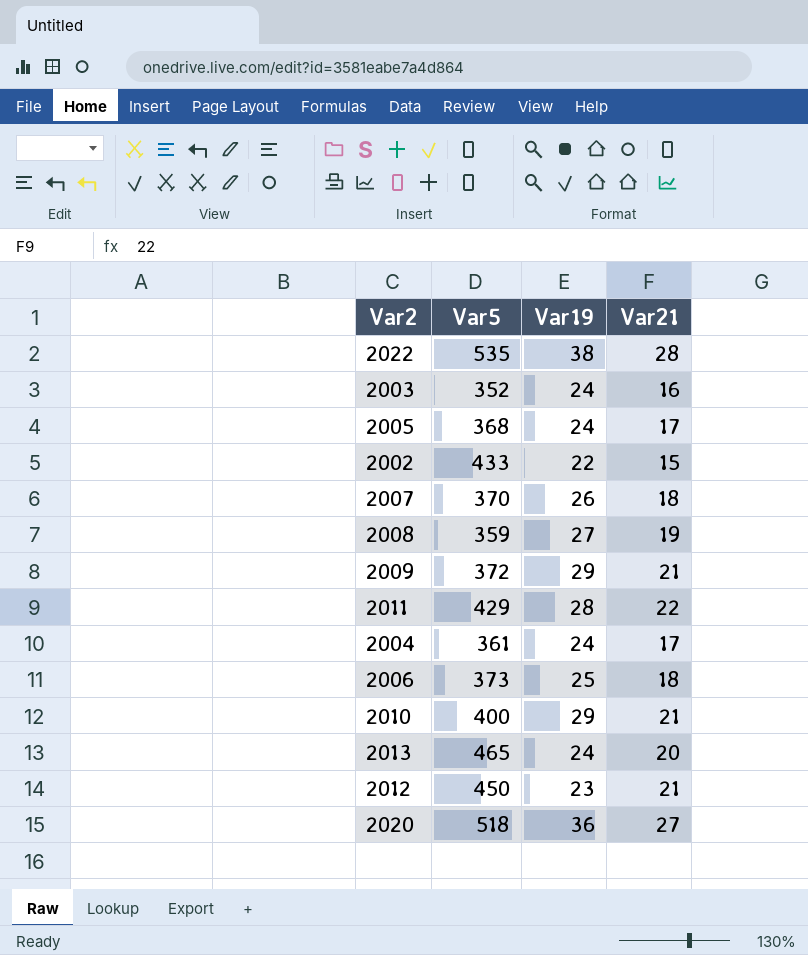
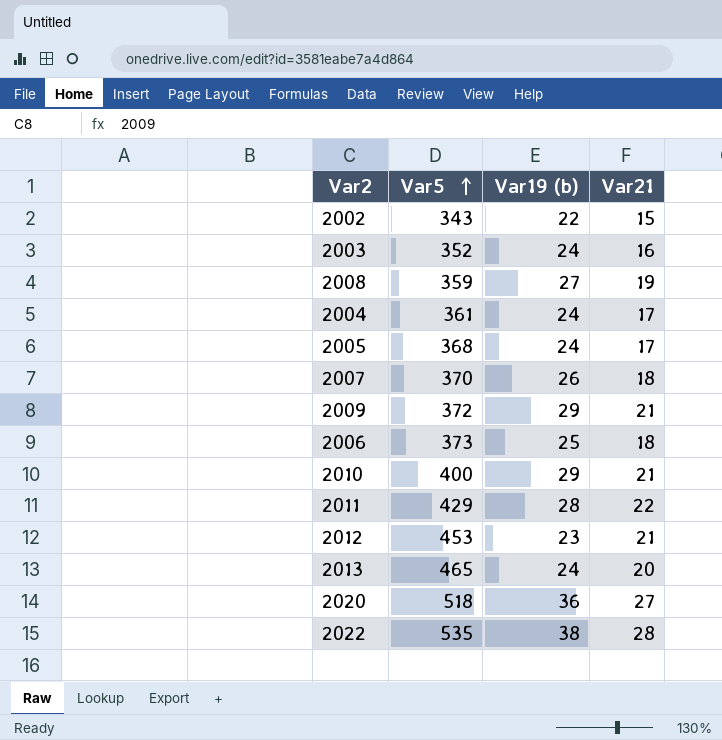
row order: none -> Var5 ascending
column name: Var19 -> Var19 (b)
2002 | Var5: 433 -> 343
2012 | Var5: 450 -> 453

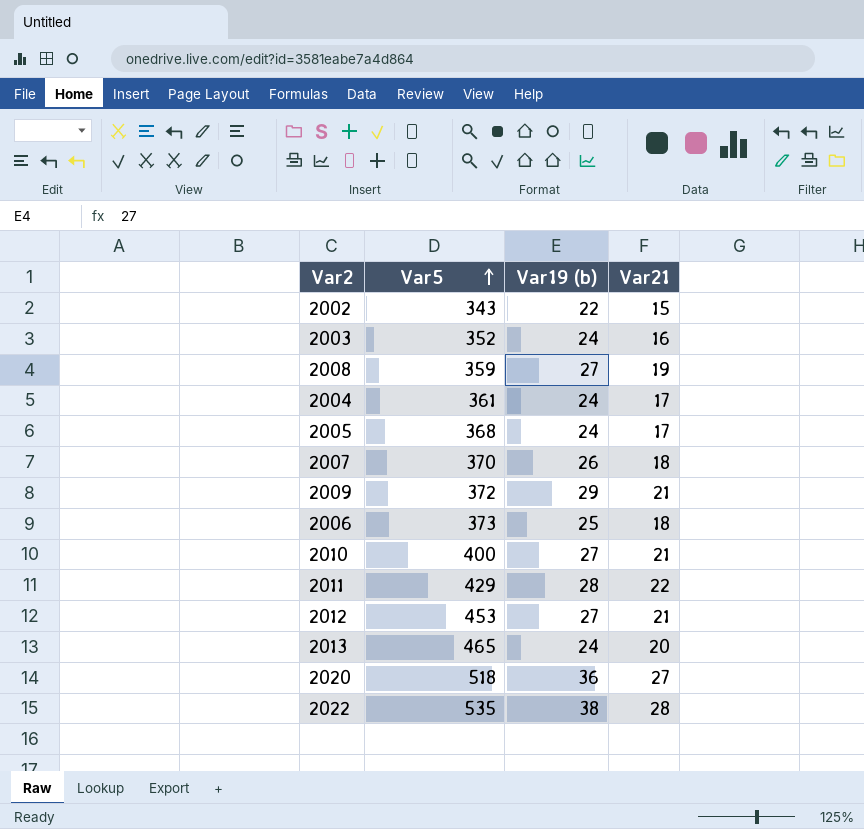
2010 | Var19 (b): 29 -> 27
2012 | Var19 (b): 23 -> 27

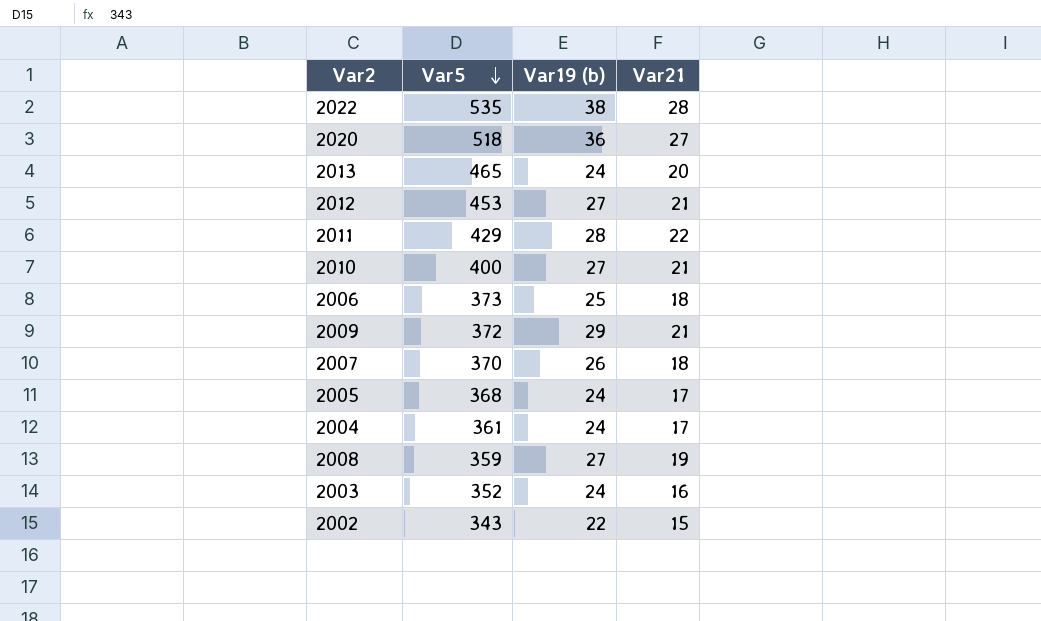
row order: Var5 ascending -> Var5 descending

